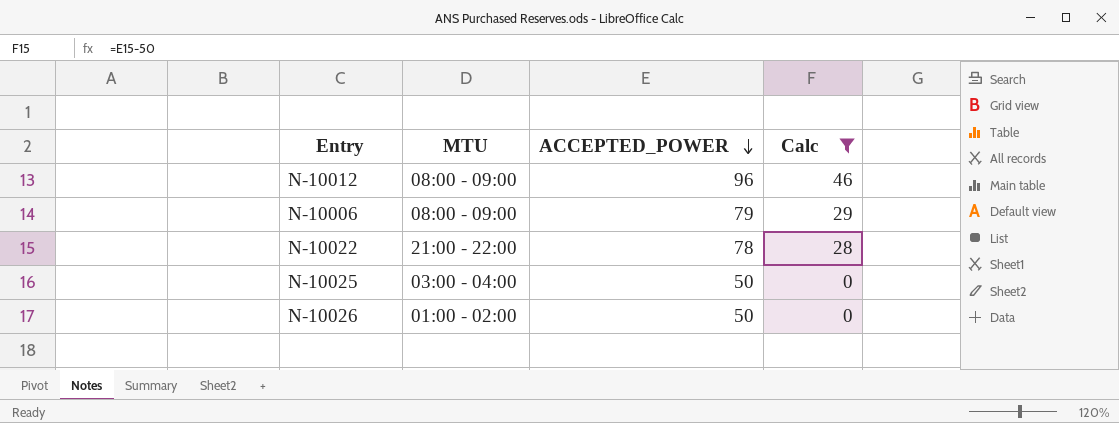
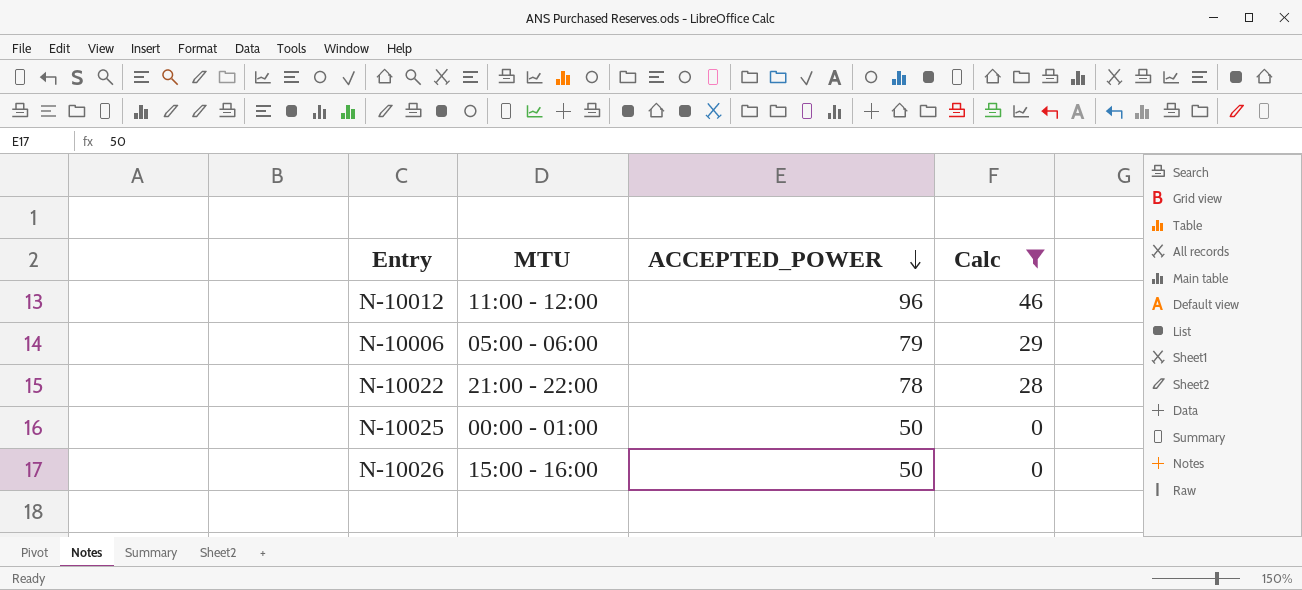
N-10012 | MTU: 08:00 - 09:00 -> 11:00 - 12:00
N-10006 | MTU: 08:00 - 09:00 -> 05:00 - 06:00
N-10025 | MTU: 03:00 - 04:00 -> 00:00 - 01:00
N-10026 | MTU: 01:00 - 02:00 -> 15:00 - 16:00

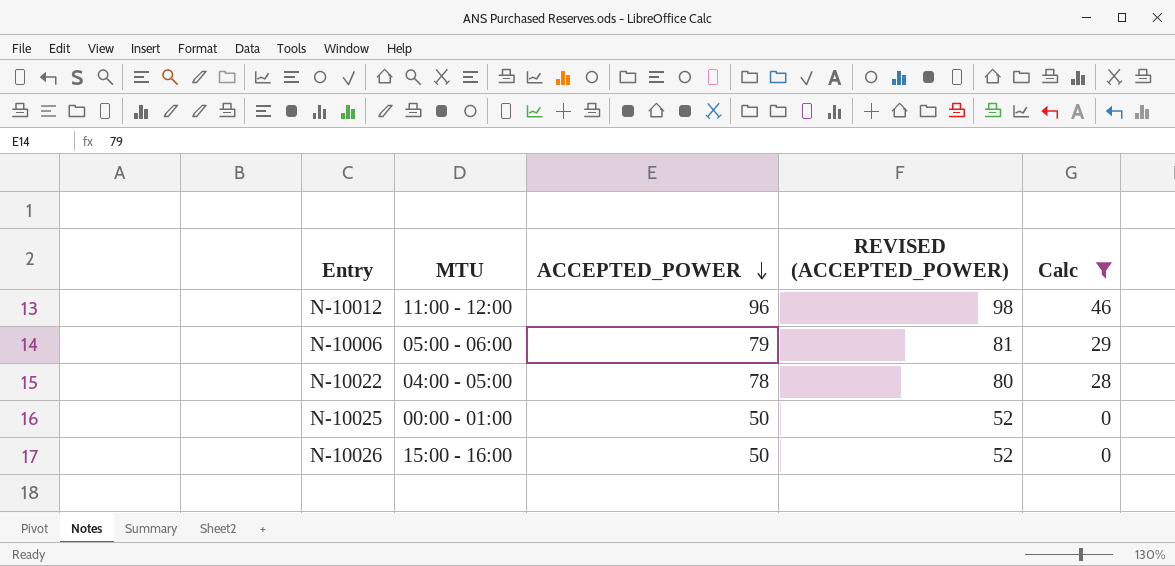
column REVISED (ACCEPTED_POWER) | formula: none -> [ACCEPTED_POWER] + 2
N-10022 | MTU: 21:00 - 22:00 -> 04:00 - 05:00

